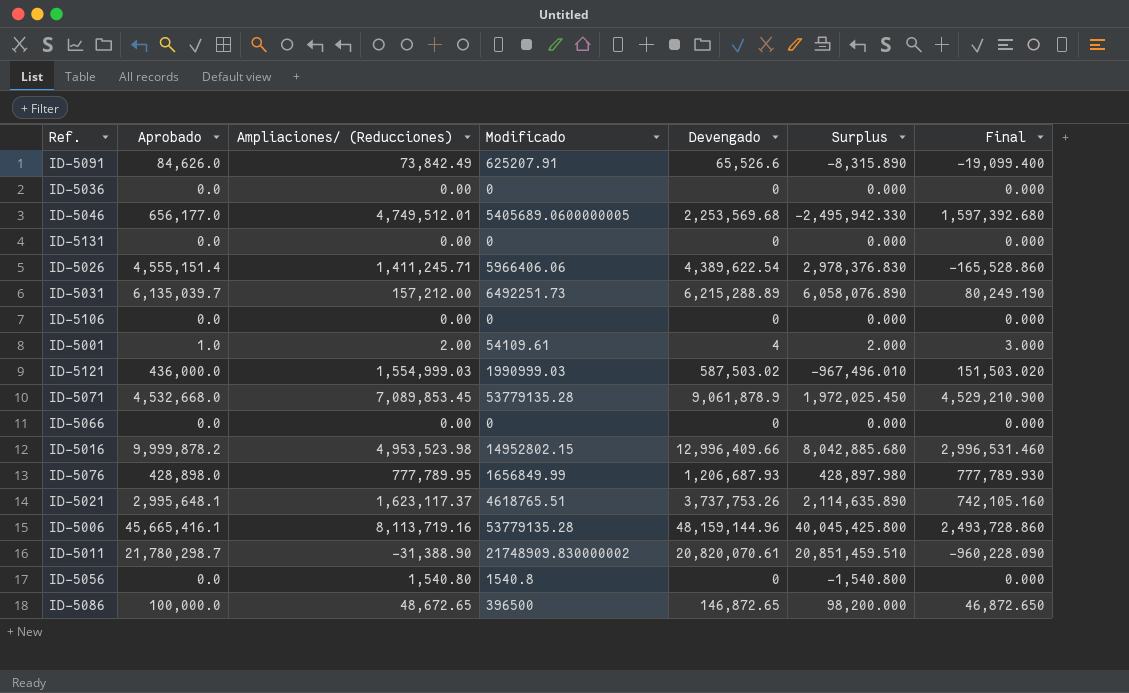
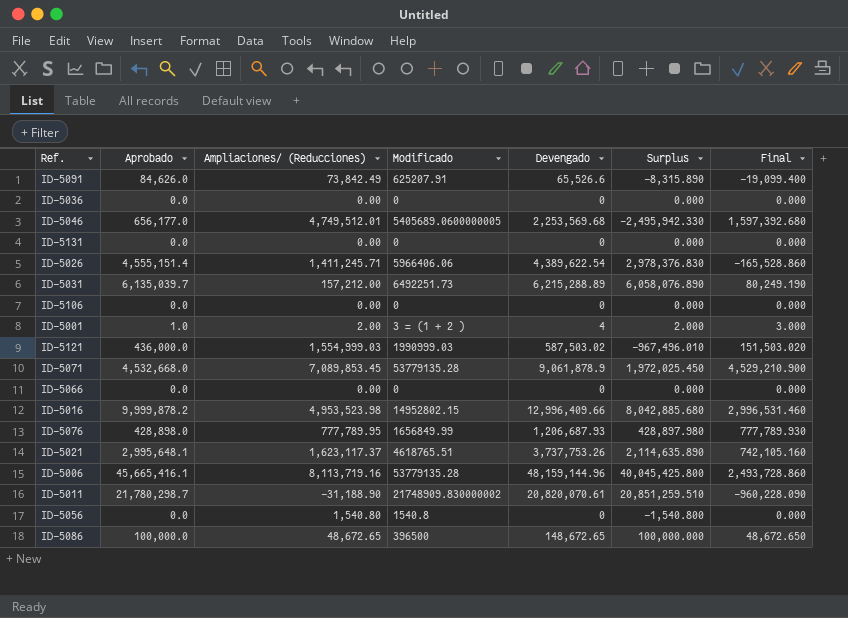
ID-5001 | Modificado: 54109.61 -> 3 = (1 + 2 )
ID-5011 | Ampliaciones/ (Reducciones): -31,388.90 -> -31,188.90
ID-5011 | Surplus: 20,851,459.510 -> 20,851,259.510
ID-5086 | Devengado: 146,872.65 -> 148,672.65
ID-5086 | Surplus: 98,200.000 -> 100,000.000
ID-5086 | Final: 46,872.650 -> 48,672.650

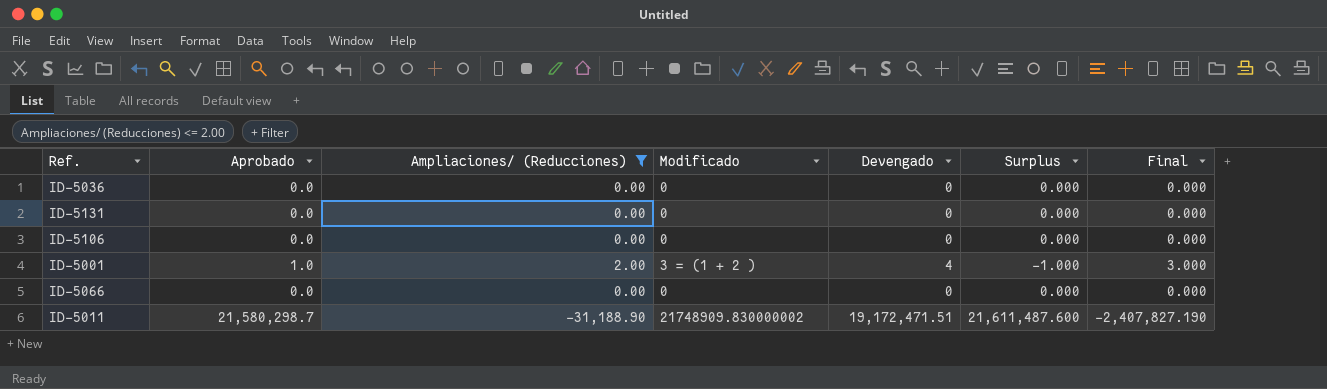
filter: none -> Ampliaciones/ (Reducciones) <= 2.00
column Surplus | formula: [Devengado] - [Ampliaciones/ (Reducciones)] -> [Aprobado] - [Ampliaciones/ (Reducciones)]
ID-5011 | Aprobado: 21,780,298.7 -> 21,580,298.7
ID-5011 | Devengado: 20,820,070.61 -> 19,172,471.51
ID-5011 | Final: -960,228.090 -> -2,407,827.190

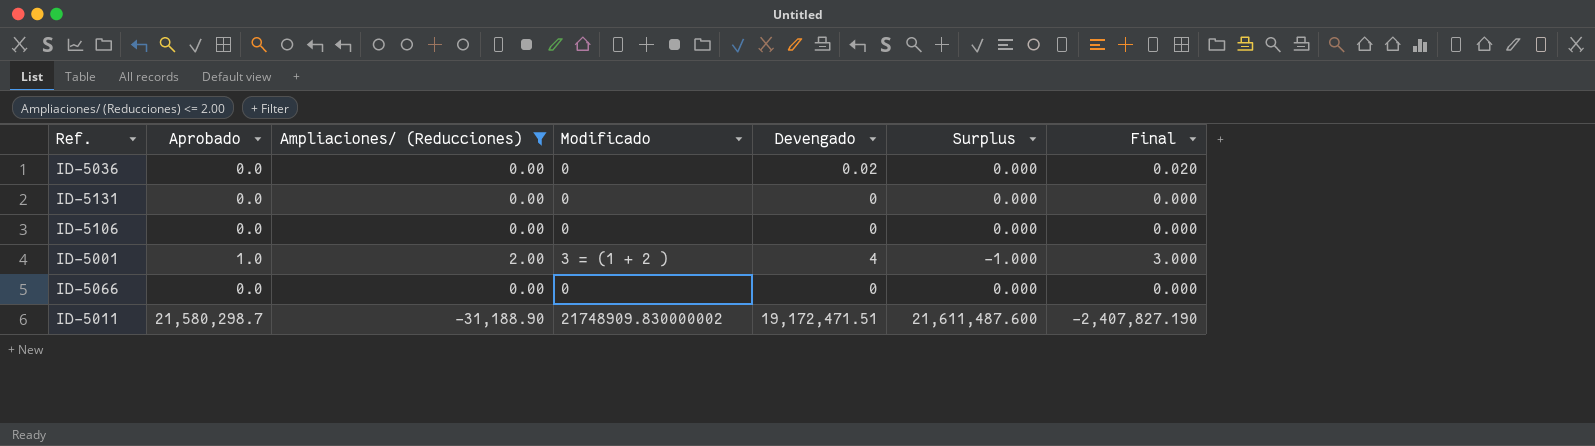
ID-5036 | Devengado: 0 -> 0.02
ID-5036 | Final: 0.000 -> 0.020

